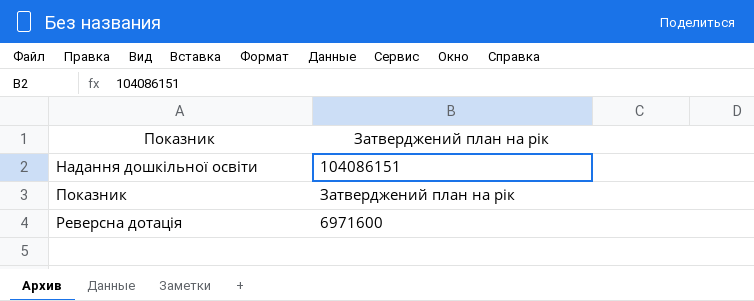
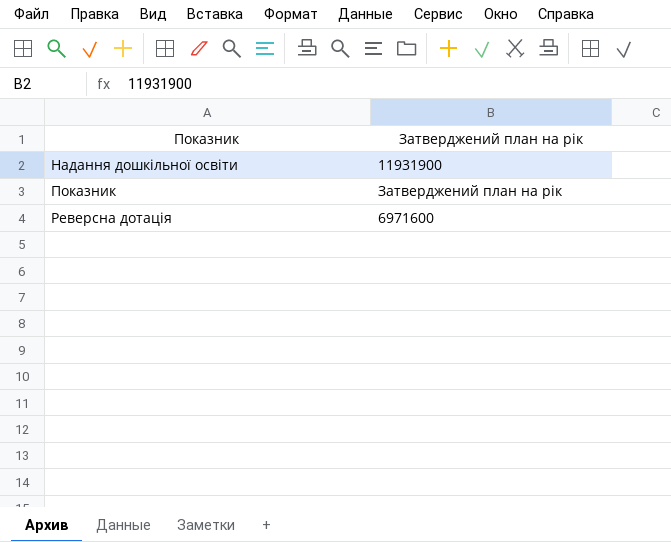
Надання дошкільної освіти | Затверджений план на рік: 104086151 -> 11931900

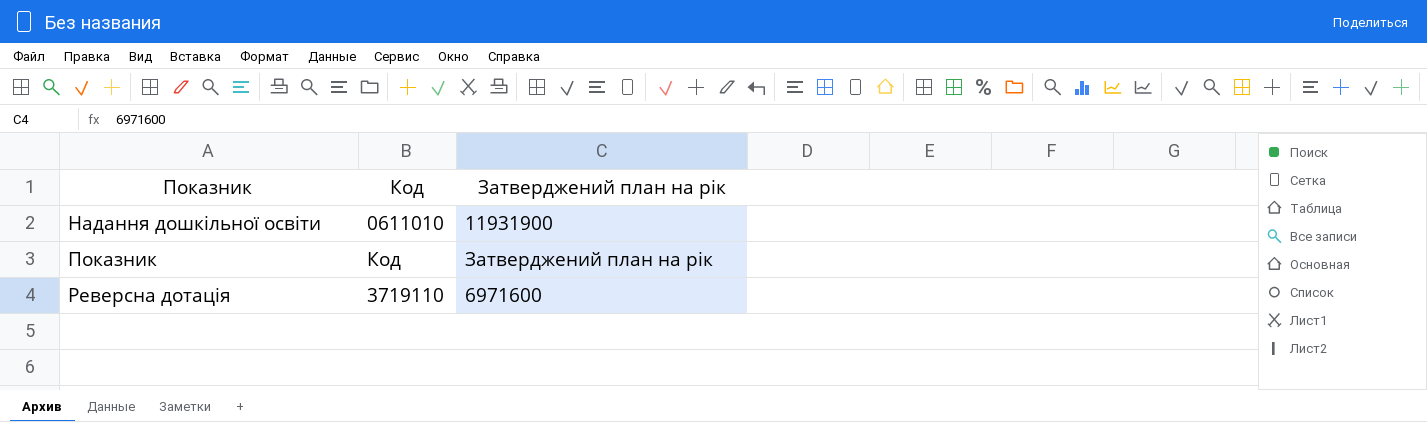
column Код | position: none -> 2

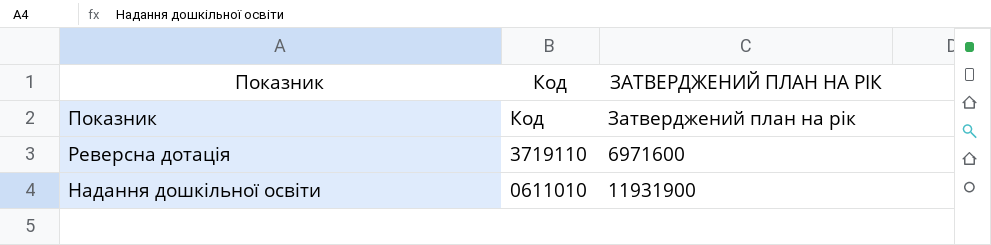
row order: Показник ascending -> Код descending
column name: Затверджений план на рік -> ЗАТВЕРДЖЕНИЙ ПЛАН НА РІК

